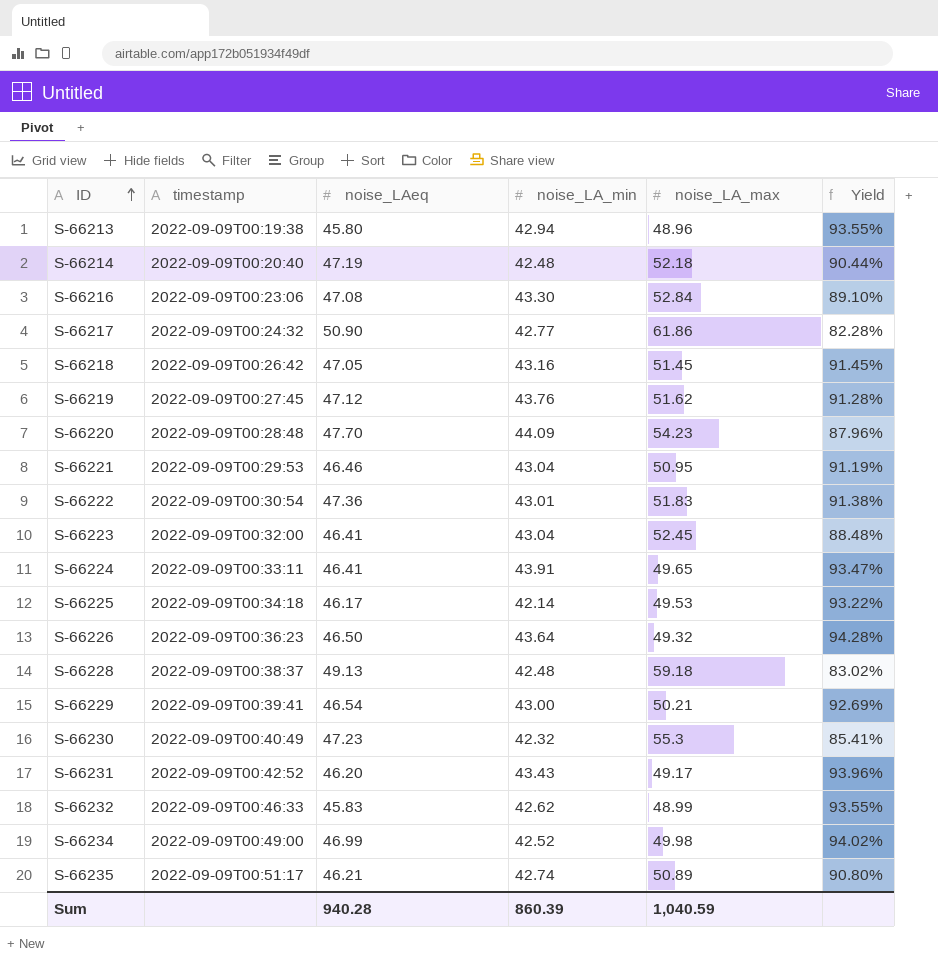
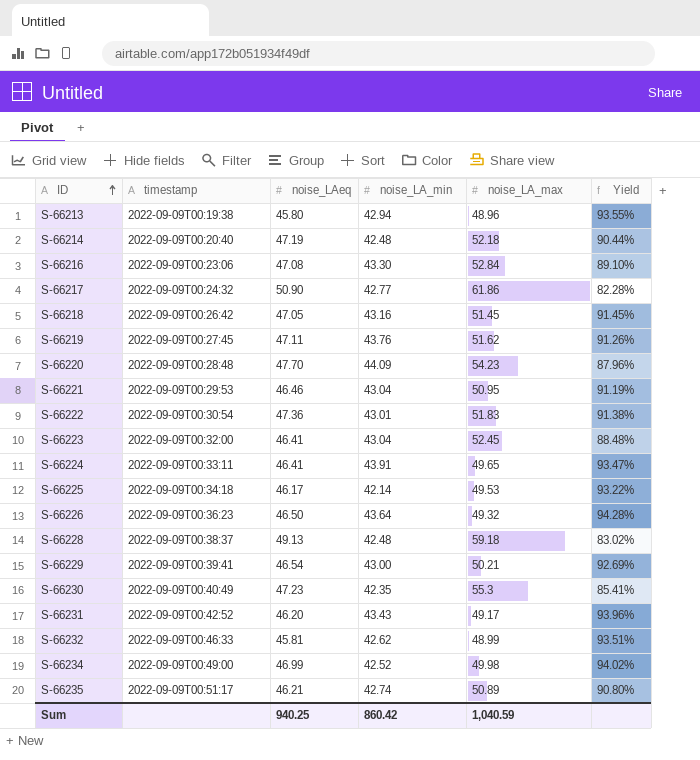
S-66219 | noise_LAeq: 47.12 -> 47.11
S-66219 | Yield: 91.28% -> 91.26%
S-66230 | noise_LA_min: 42.32 -> 42.35
S-66232 | noise_LAeq: 45.83 -> 45.81
S-66232 | Yield: 93.55% -> 93.51%
Sum | noise_LAeq: 940.28 -> 940.25
Sum | noise_LA_min: 860.39 -> 860.42

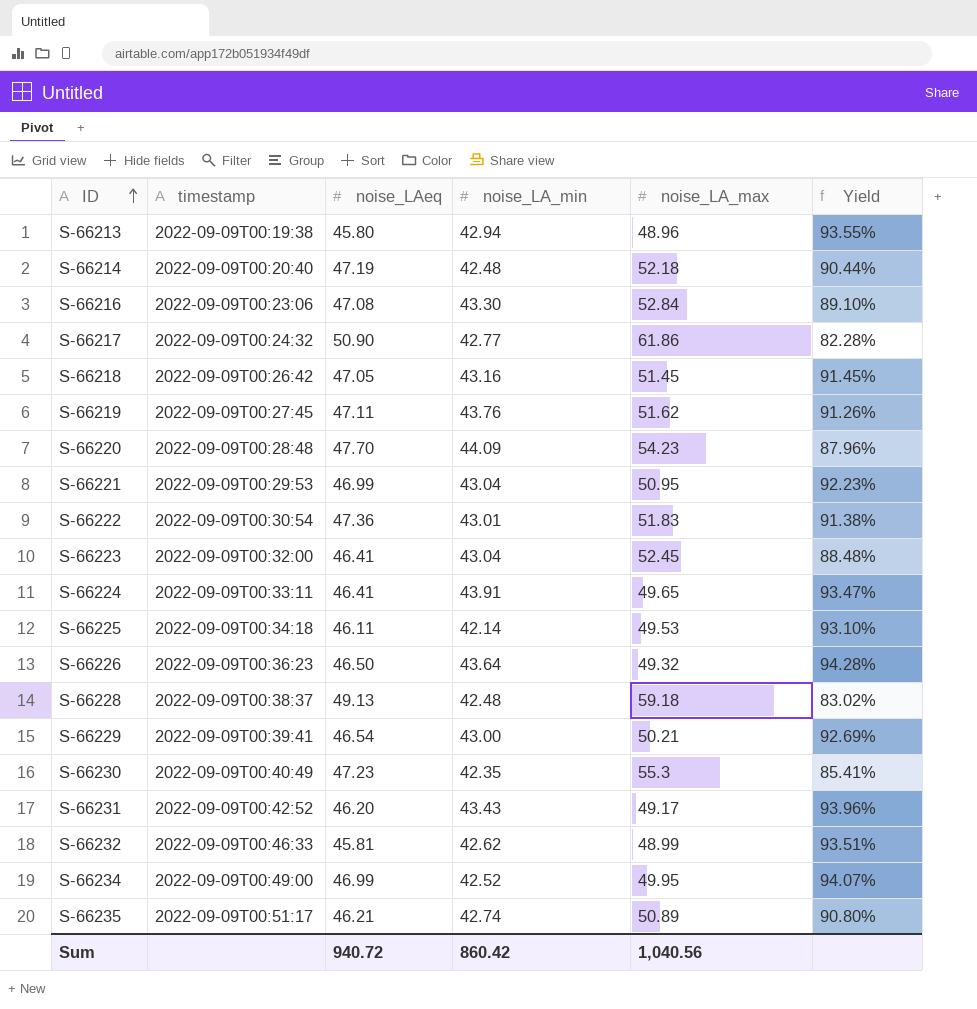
S-66221 | noise_LAeq: 46.46 -> 46.99
S-66221 | Yield: 91.19% -> 92.23%
S-66225 | noise_LAeq: 46.17 -> 46.11
S-66225 | Yield: 93.22% -> 93.10%
S-66234 | noise_LA_max: 49.98 -> 49.95
S-66234 | Yield: 94.02% -> 94.07%
Sum | noise_LAeq: 940.25 -> 940.72
Sum | noise_LA_max: 1,040.59 -> 1,040.56

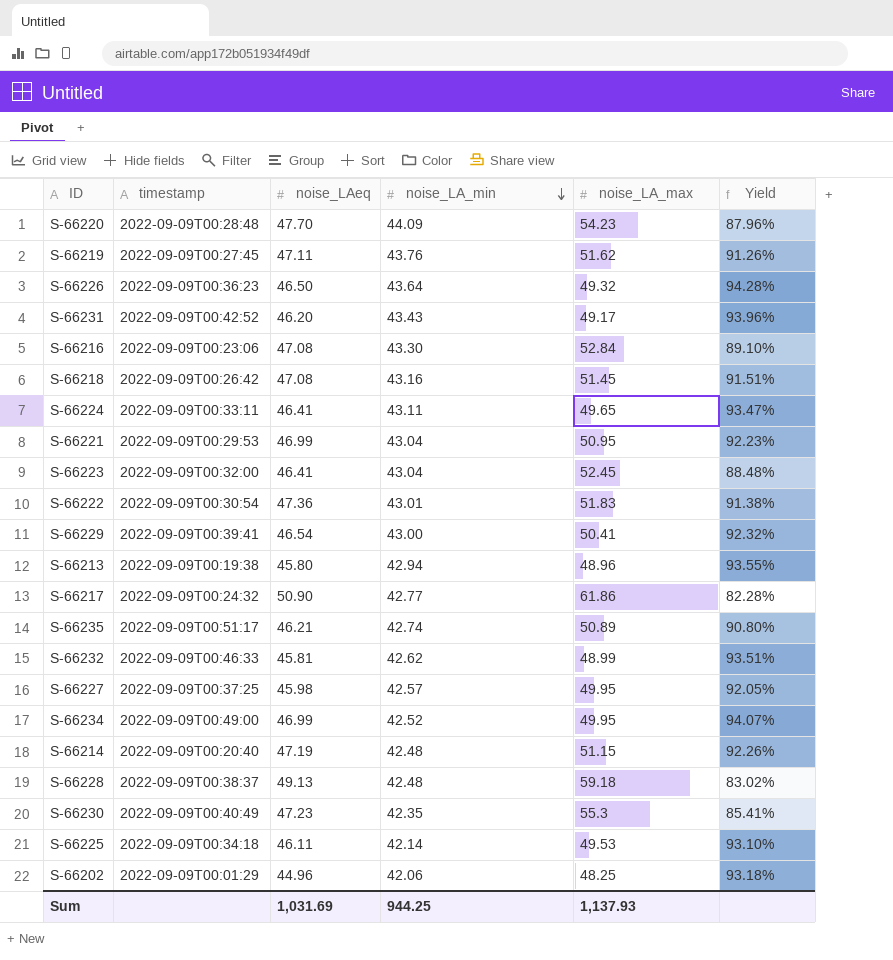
row order: ID ascending -> noise_LA_min descending
S-66218 | noise_LAeq: 47.05 -> 47.08
S-66218 | Yield: 91.45% -> 91.51%
S-66224 | noise_LA_min: 43.91 -> 43.11
S-66229 | noise_LA_max: 50.21 -> 50.41
S-66229 | Yield: 92.69% -> 92.32%
row S-66227: none -> 2022-09-09T00:37:25 | 45.98 | 42.57 | 49.95 | 92.05%
S-66214 | noise_LA_max: 52.18 -> 51.15
S-66214 | Yield: 90.44% -> 92.26%
row S-66202: none -> 2022-09-09T00:01:29 | 44.96 | 42.06 | 48.25 | 93.18%
Sum | noise_LAeq: 940.72 -> 1,031.69
Sum | noise_LA_min: 860.42 -> 944.25
Sum | noise_LA_max: 1,040.56 -> 1,137.93

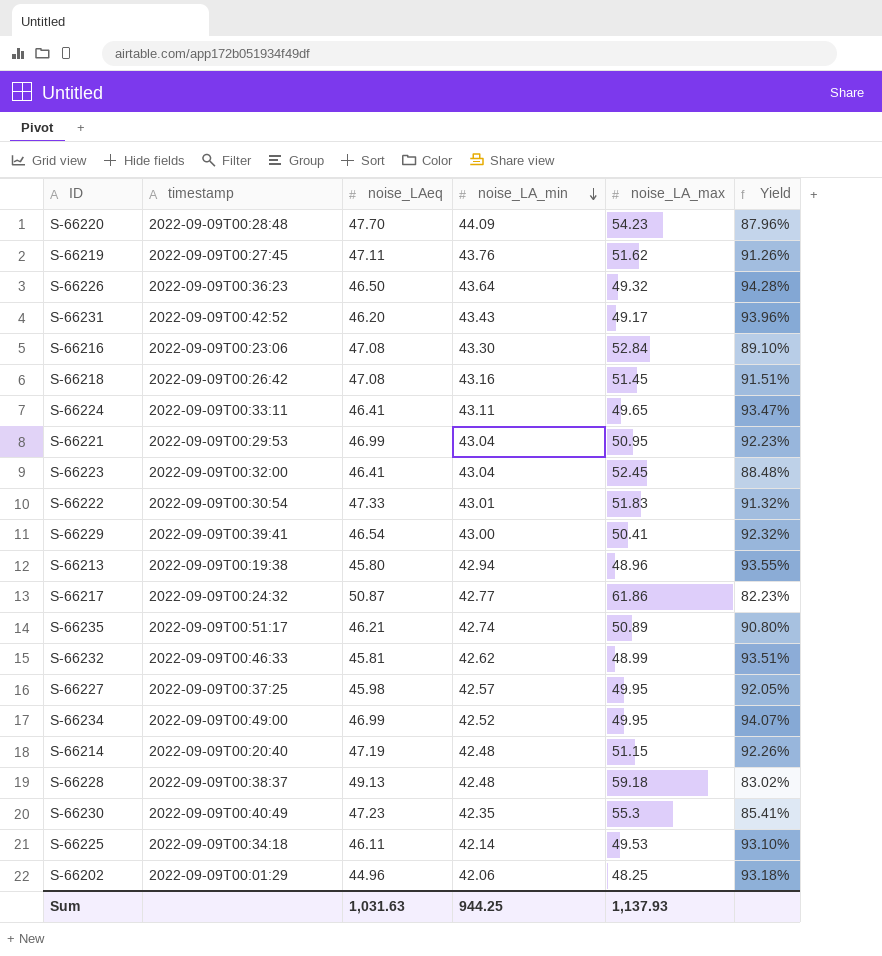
S-66222 | noise_LAeq: 47.36 -> 47.33
S-66222 | Yield: 91.38% -> 91.32%
S-66217 | noise_LAeq: 50.90 -> 50.87
S-66217 | Yield: 82.28% -> 82.23%
Sum | noise_LAeq: 1,031.69 -> 1,031.63

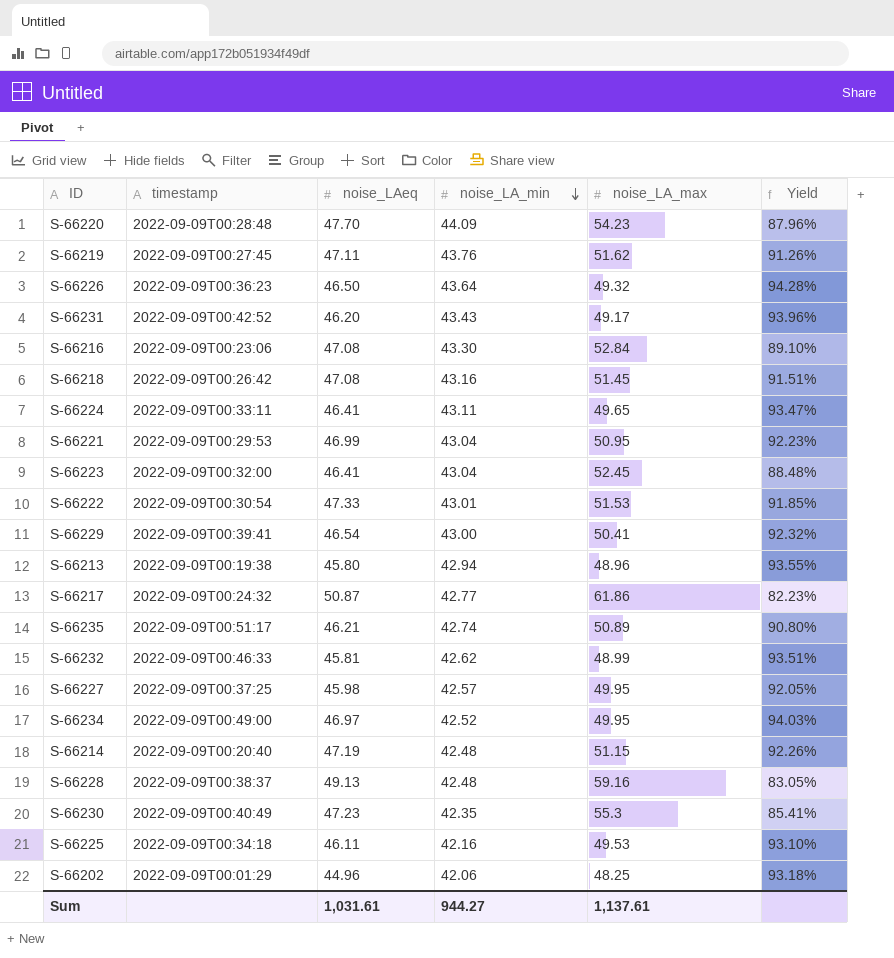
S-66222 | noise_LA_max: 51.83 -> 51.53
S-66222 | Yield: 91.32% -> 91.85%
S-66234 | noise_LAeq: 46.99 -> 46.97
S-66234 | Yield: 94.07% -> 94.03%
S-66228 | noise_LA_max: 59.18 -> 59.16
S-66228 | Yield: 83.02% -> 83.05%
S-66225 | noise_LA_min: 42.14 -> 42.16
Sum | noise_LAeq: 1,031.63 -> 1,031.61
Sum | noise_LA_min: 944.25 -> 944.27
Sum | noise_LA_max: 1,137.93 -> 1,137.61

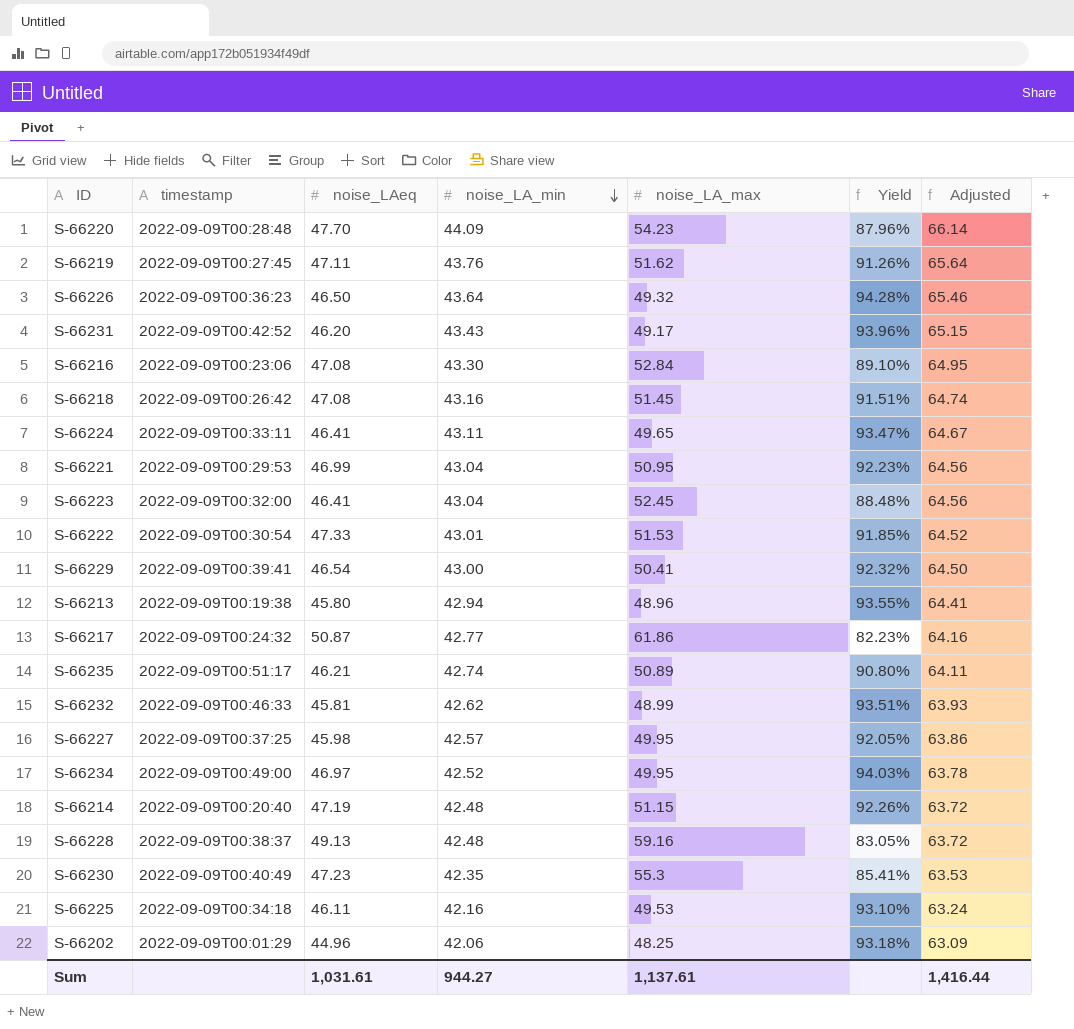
column Adjusted | formula: none -> [noise_LA_min] * 1.5

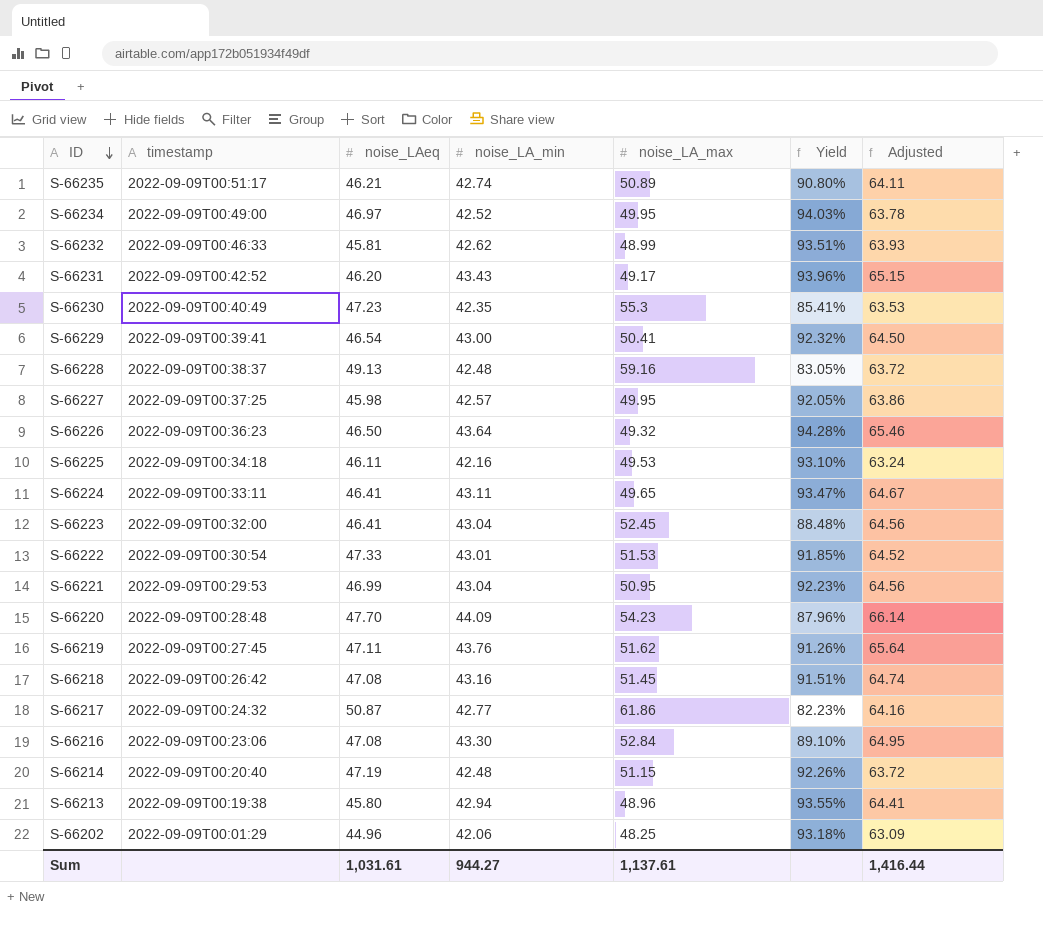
row order: noise_LA_min descending -> ID descending

